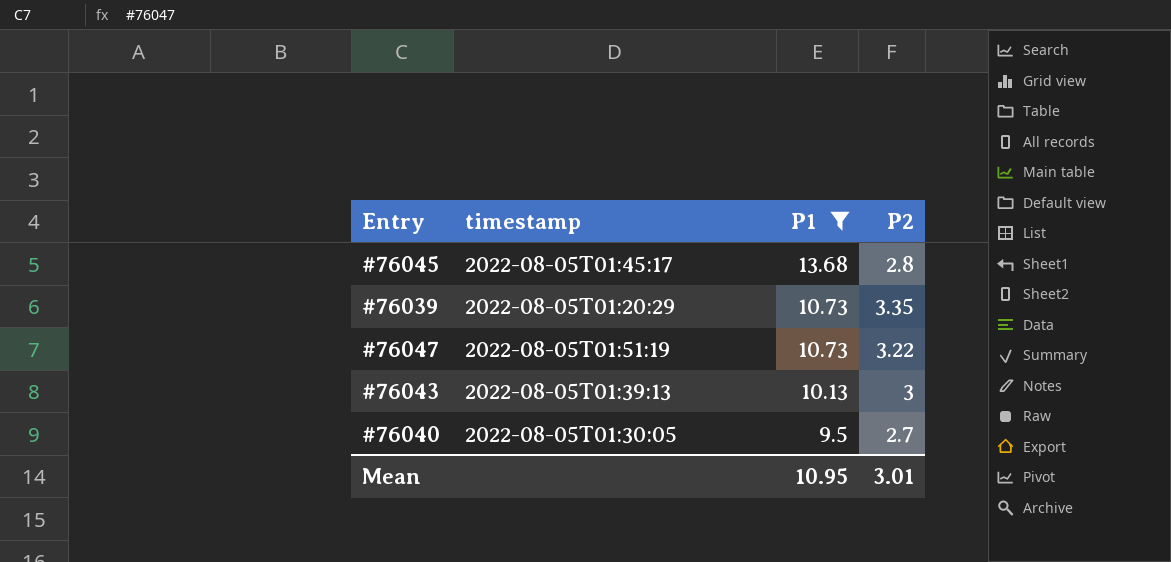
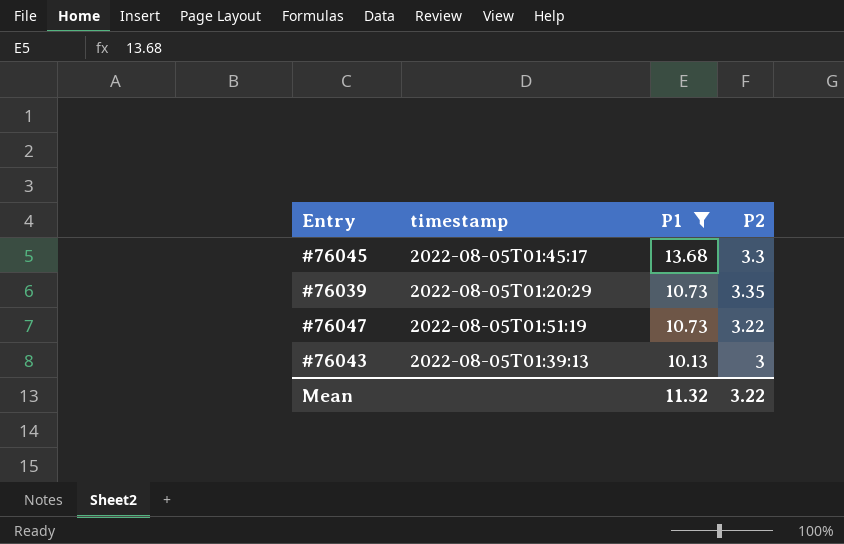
row #76040: 2022-08-05T01:30:05 | 9.5 | 2.7 -> none
#76045 | P2: 2.8 -> 3.3
Mean | P1: 10.95 -> 11.32
Mean | P2: 3.01 -> 3.22

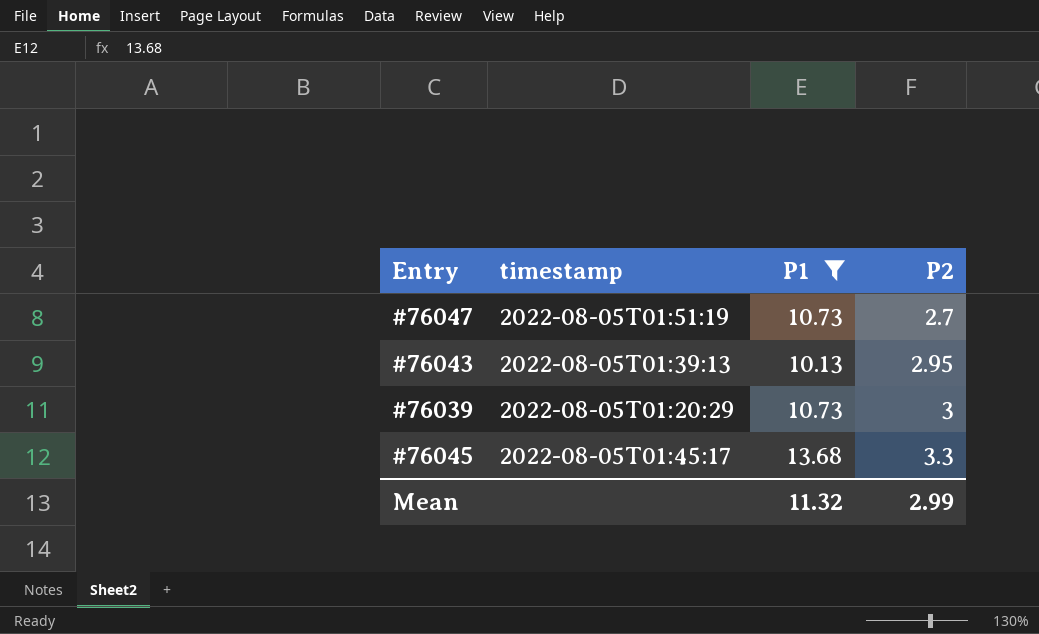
row order: P1 descending -> P2 ascending
#76047 | P2: 3.22 -> 2.7
#76043 | P2: 3 -> 2.95
#76039 | P2: 3.35 -> 3
Mean | P2: 3.22 -> 2.99

